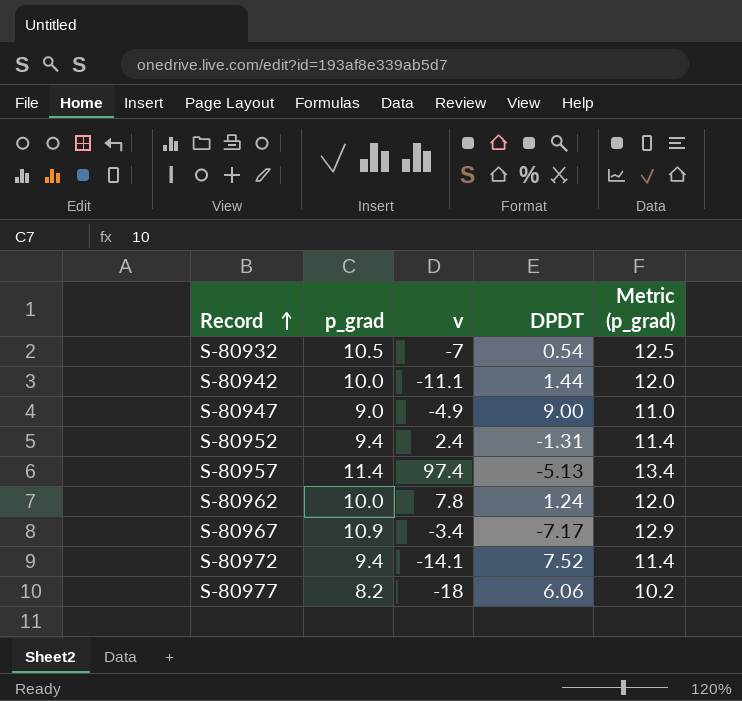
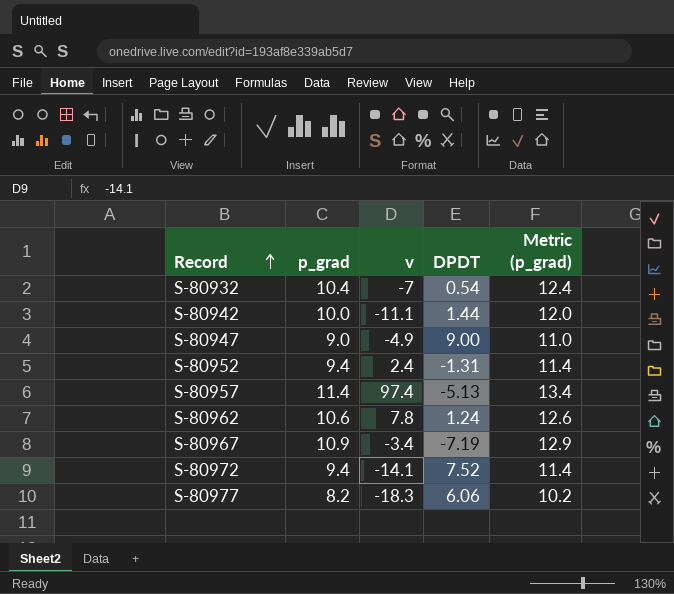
S-80932 | p_grad: 10.5 -> 10.4
S-80932 | Metric (p_grad): 12.5 -> 12.4
S-80962 | p_grad: 10.0 -> 10.6
S-80962 | Metric (p_grad): 12.0 -> 12.6
S-80967 | DPDT: -7.17 -> -7.19
S-80977 | v: -18 -> -18.3

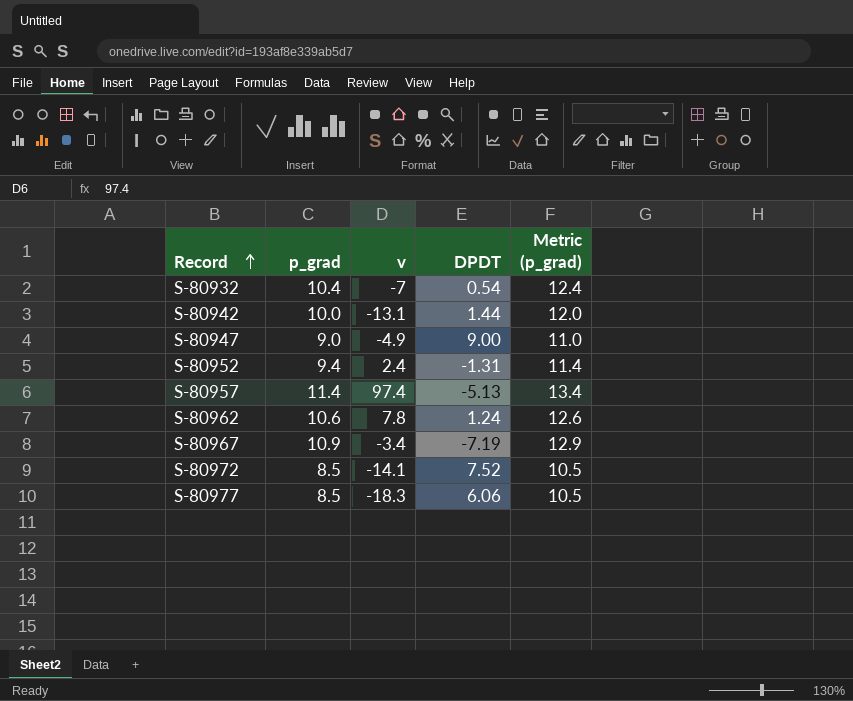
S-80942 | v: -11.1 -> -13.1
S-80972 | p_grad: 9.4 -> 8.5
S-80972 | Metric (p_grad): 11.4 -> 10.5
S-80977 | p_grad: 8.2 -> 8.5
S-80977 | Metric (p_grad): 10.2 -> 10.5

